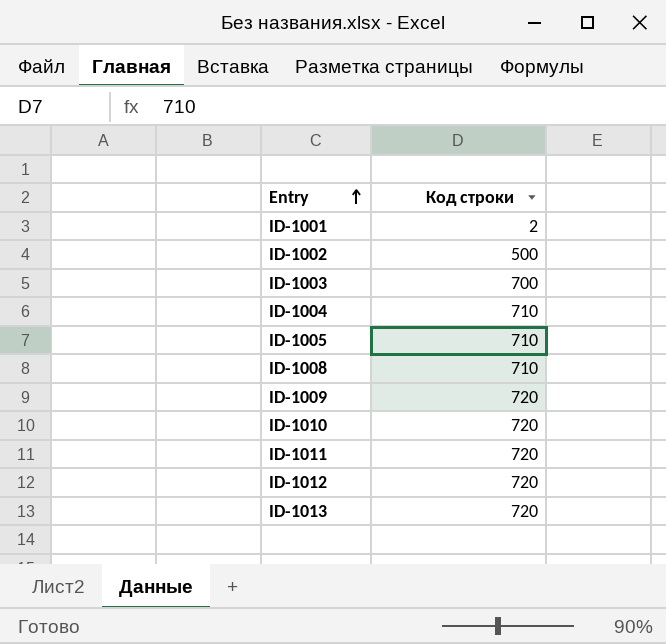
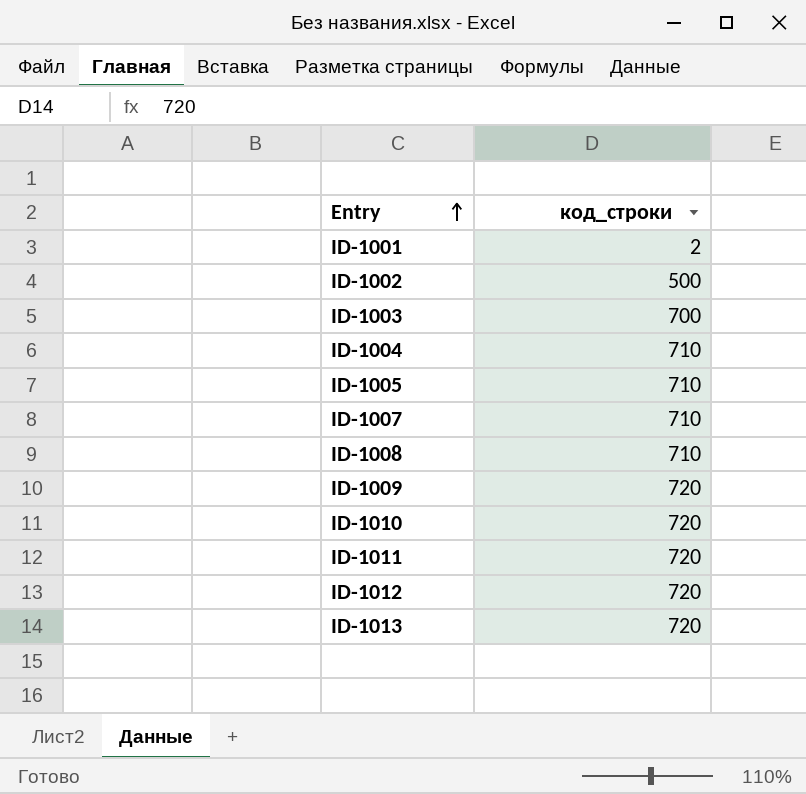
column name: Код строки -> код_строки
row ID-1007: none -> 710

